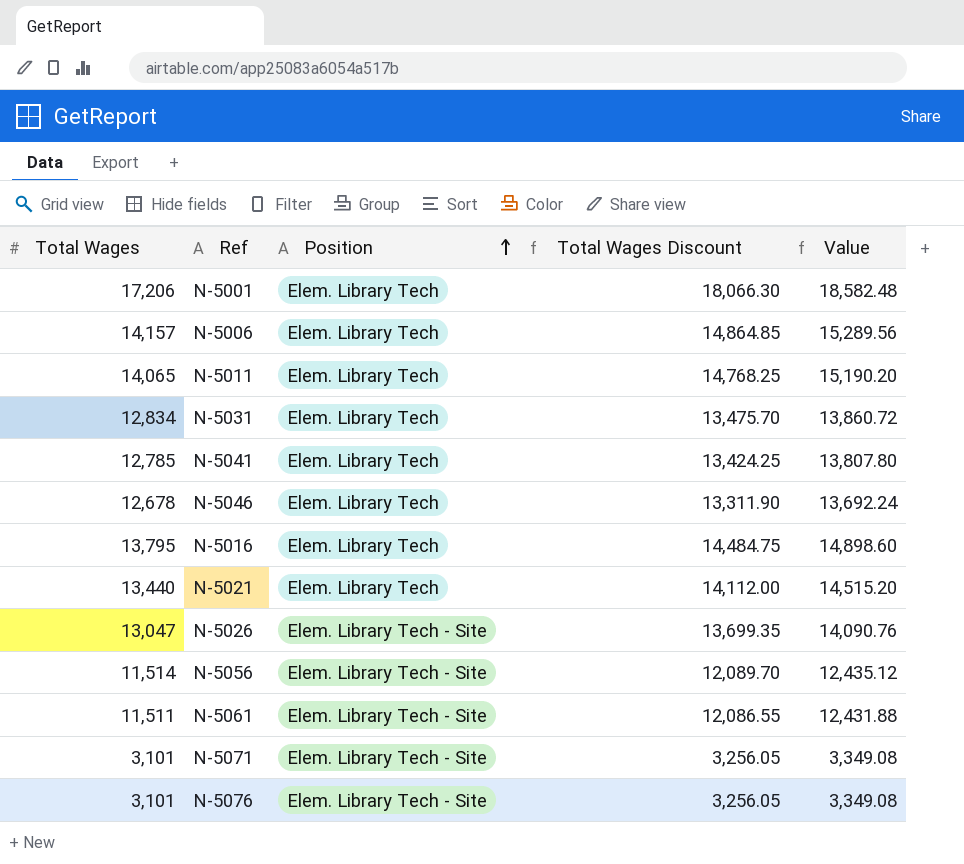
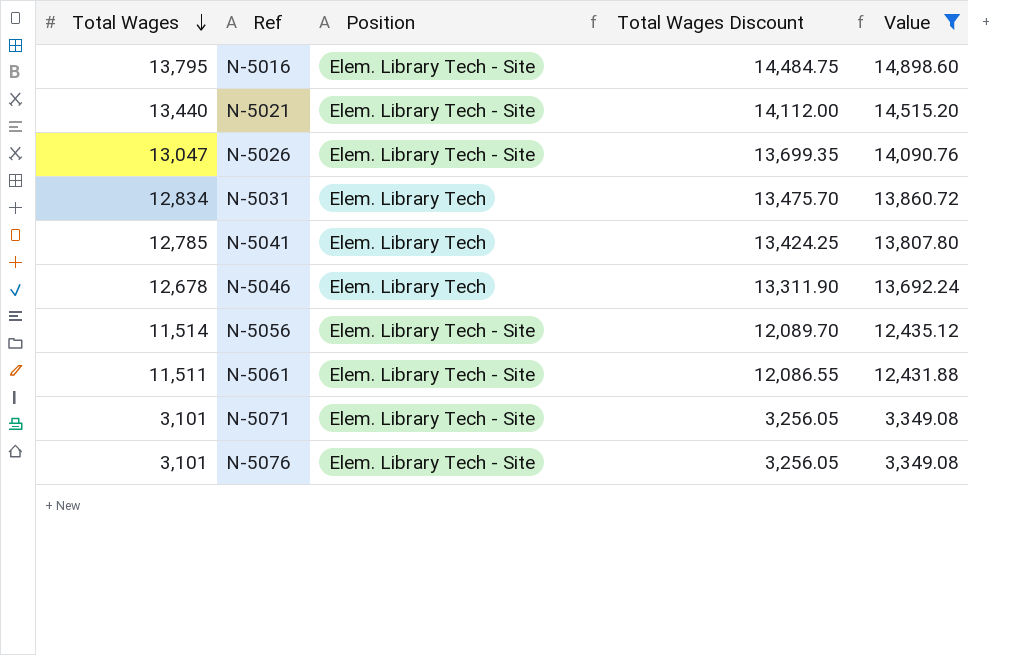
filter: none -> Value <= 14,898.60
row order: Position ascending -> Total Wages descending
N-5016 | Position: Elem. Library Tech -> Elem. Library Tech - Site
N-5021 | Position: Elem. Library Tech -> Elem. Library Tech - Site

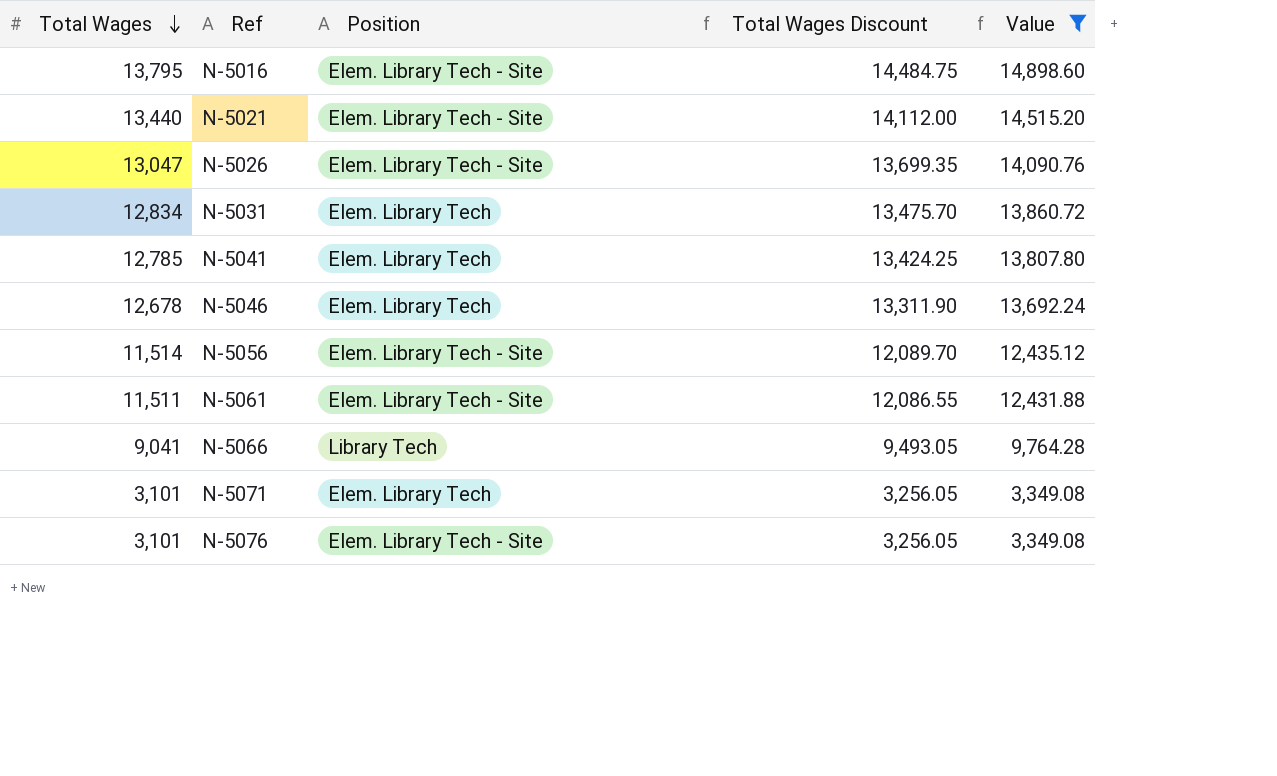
row N-5066: none -> 9,041 | Library Tech | 9,493.05 | 9,764.28
N-5071 | Position: Elem. Library Tech - Site -> Elem. Library Tech

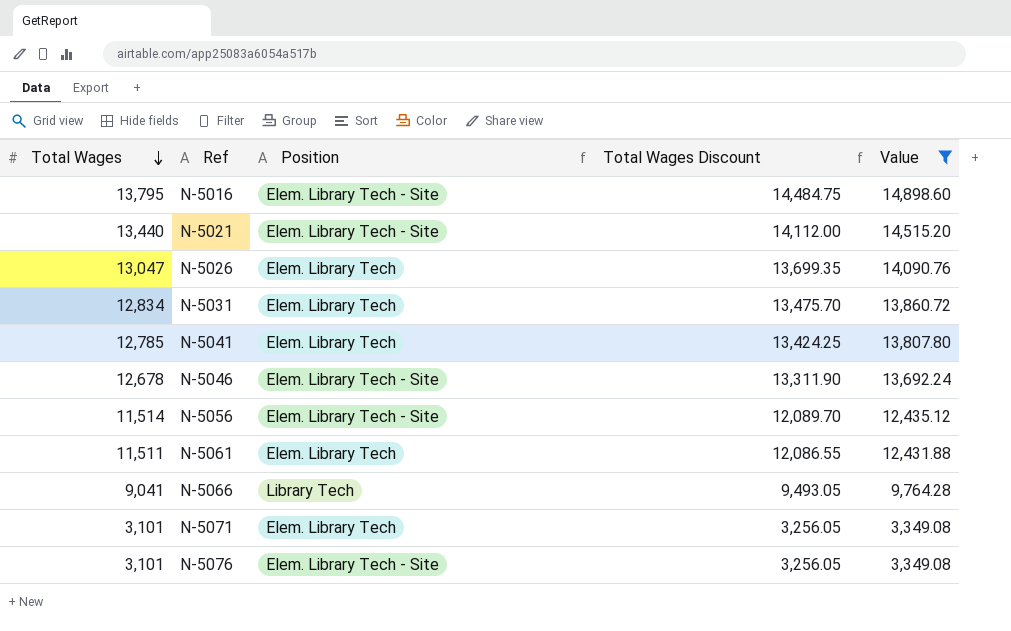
N-5026 | Position: Elem. Library Tech - Site -> Elem. Library Tech
N-5046 | Position: Elem. Library Tech -> Elem. Library Tech - Site
N-5061 | Position: Elem. Library Tech - Site -> Elem. Library Tech

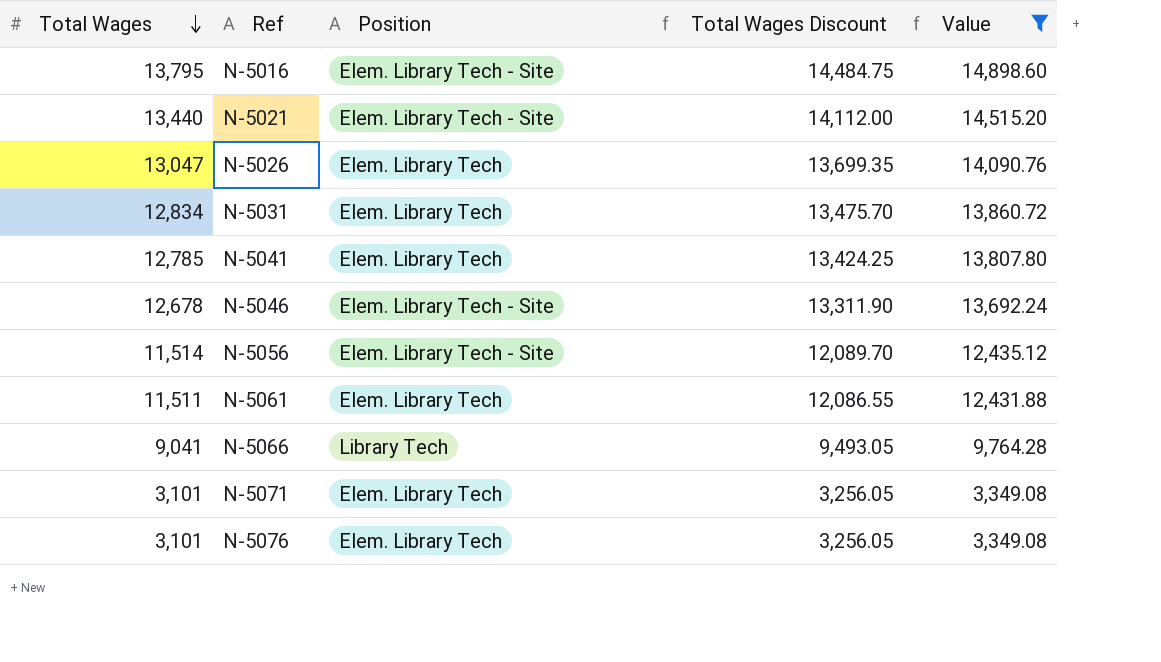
N-5076 | Position: Elem. Library Tech - Site -> Elem. Library Tech

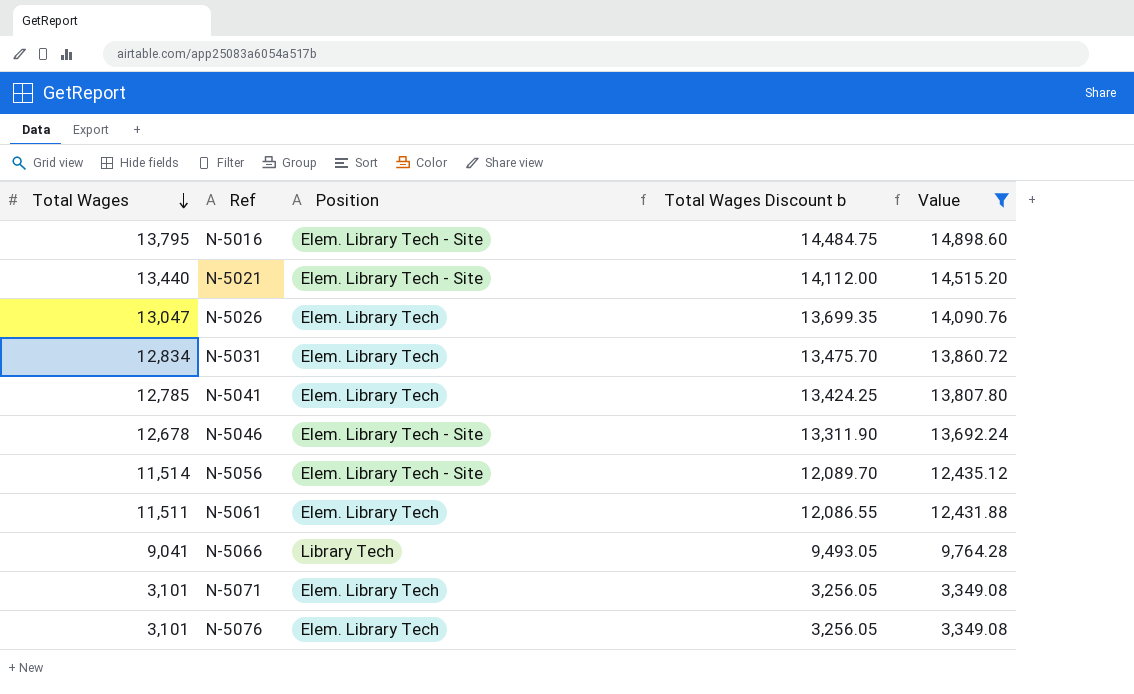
column name: Total Wages Discount -> Total Wages Discount b

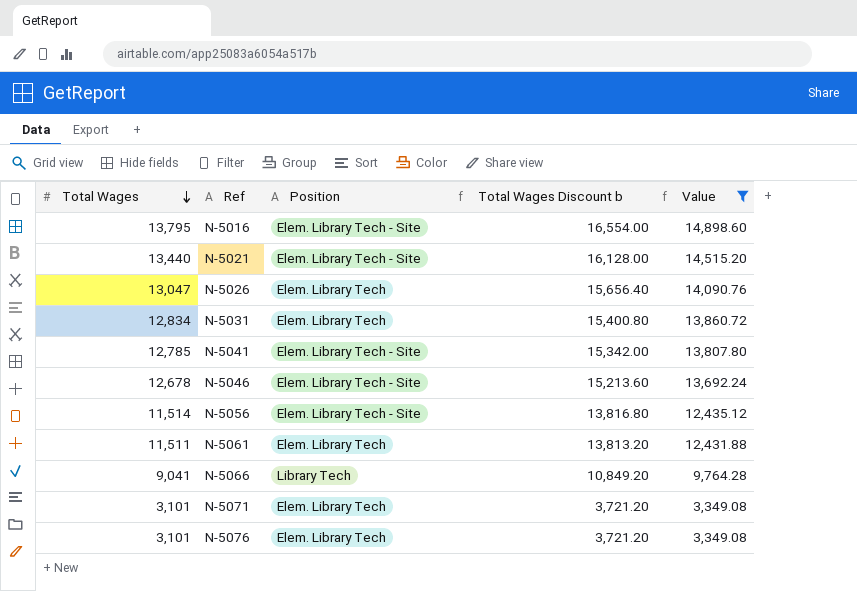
column Total Wages Discount b | formula: [Total Wages] * 1.05 -> [Total Wages] * 1.2
N-5041 | Position: Elem. Library Tech -> Elem. Library Tech - Site

